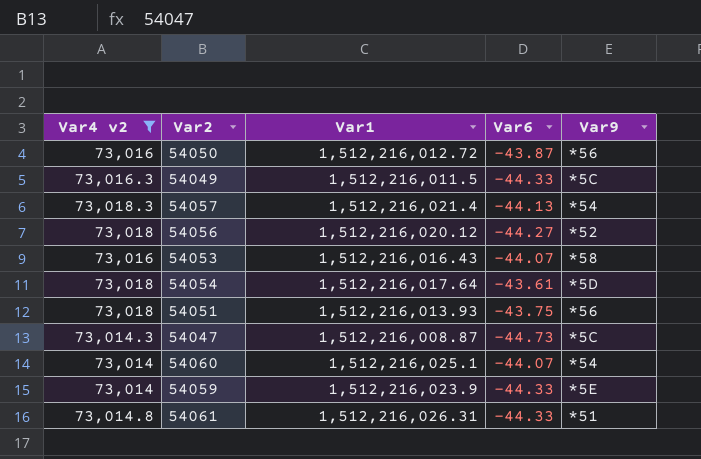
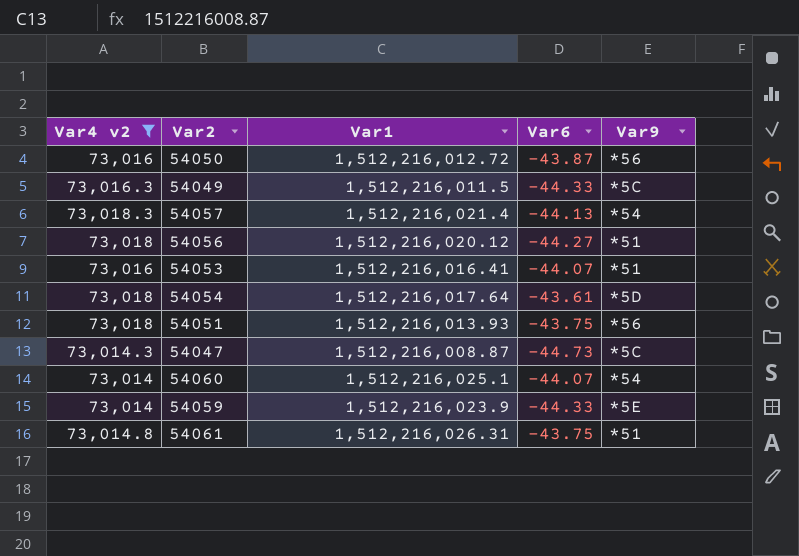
54056 | Var9: *52 -> *51
54053 | Var1: 1,512,216,016.43 -> 1,512,216,016.41
54053 | Var9: *58 -> *51
54061 | Var6: -44.33 -> -43.75

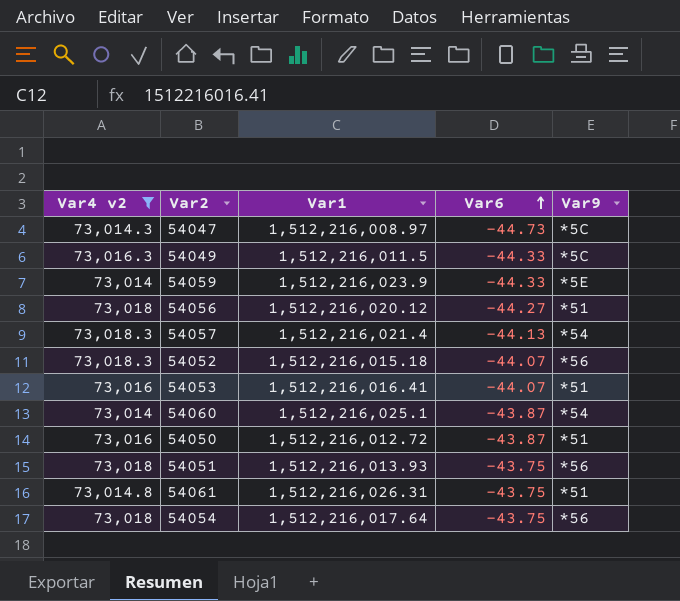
row order: none -> Var6 ascending
54047 | Var1: 1,512,216,008.87 -> 1,512,216,008.97
row 54052: none -> 73,018.3 | 1,512,216,015.18 | -44.07 | *56
54060 | Var6: -44.07 -> -43.87
54050 | Var9: *56 -> *51
54054 | Var6: -43.61 -> -43.75
54054 | Var9: *5D -> *56

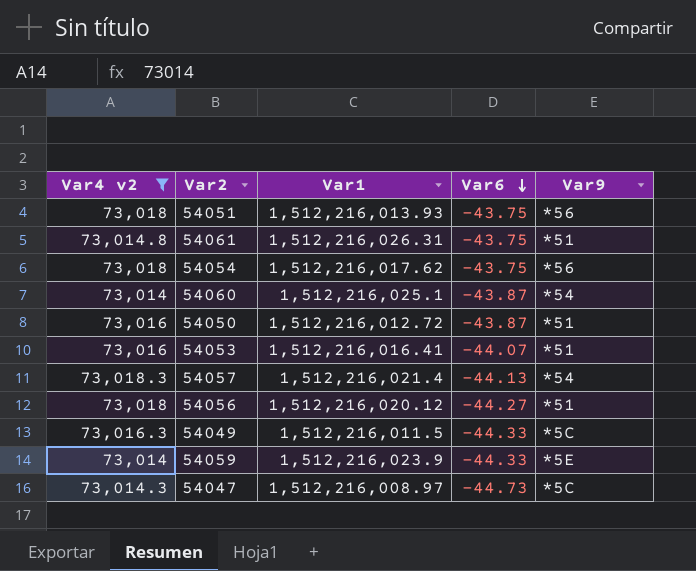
row order: Var6 ascending -> Var6 descending
row 54052: 73,018.3 | 1,512,216,015.18 | -44.07 | *56 -> none
54054 | Var1: 1,512,216,017.64 -> 1,512,216,017.62

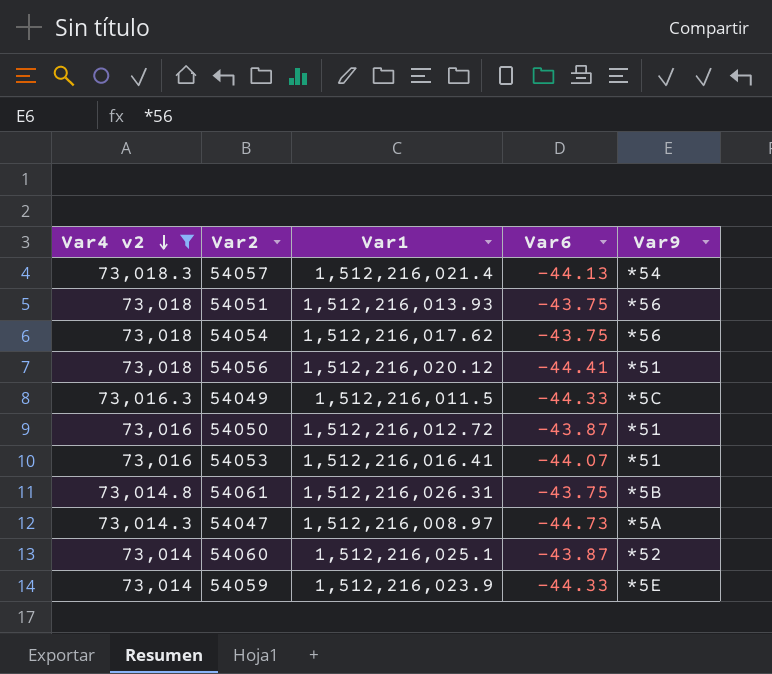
row order: Var6 descending -> Var4 v2 descending
54056 | Var6: -44.27 -> -44.41
54061 | Var9: *51 -> *5B
54047 | Var9: *5C -> *5A
54060 | Var9: *54 -> *52

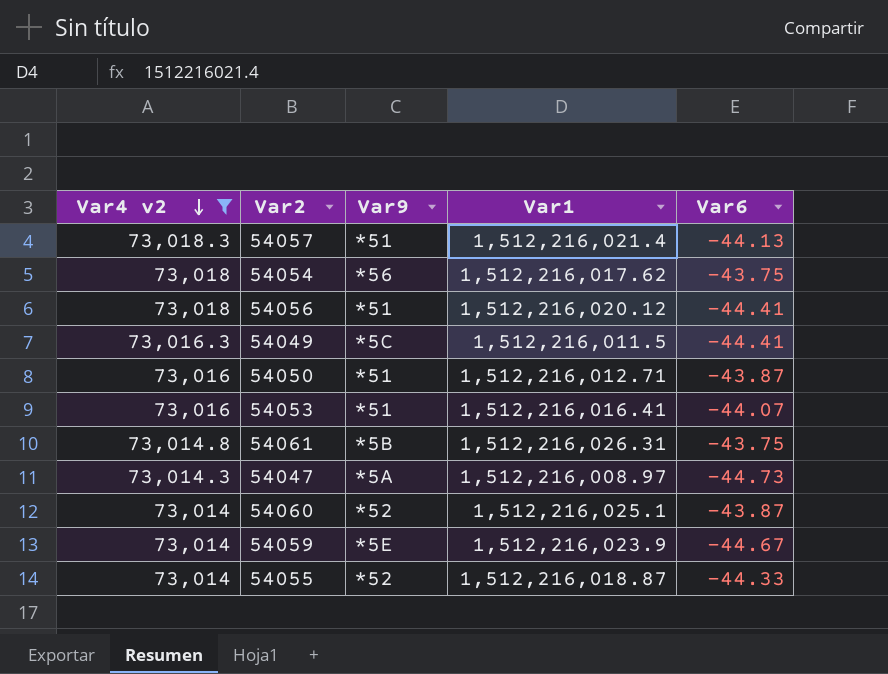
column Var9 | position: 5 -> 3
row 54051: 73,018 | 1,512,216,013.93 | -43.75 | *56 -> none
54057 | Var9: *54 -> *51
54049 | Var6: -44.33 -> -44.41
54050 | Var1: 1,512,216,012.72 -> 1,512,216,012.71
54059 | Var6: -44.33 -> -44.67
row 54055: none -> 73,014 | *52 | 1,512,216,018.87 | -44.33

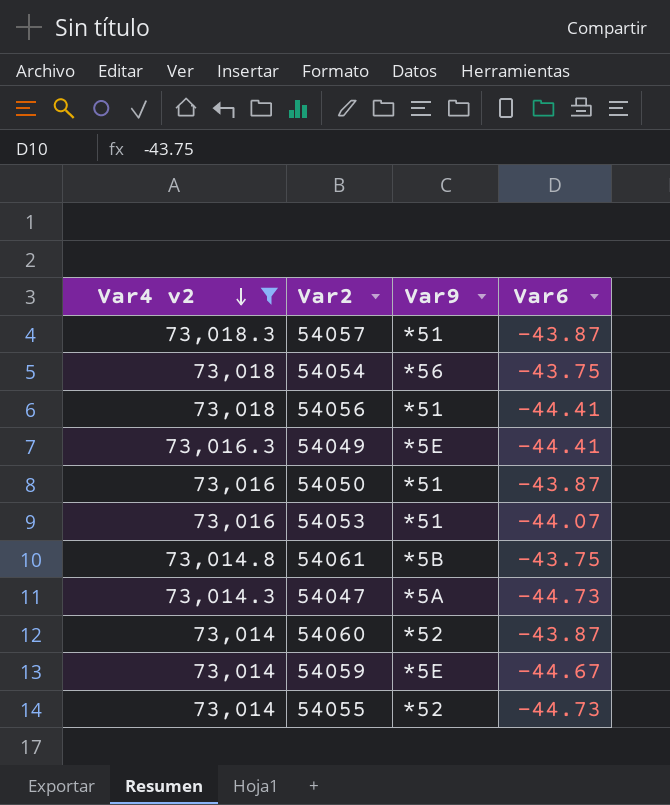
column Var1 | position: 4 -> none
54057 | Var6: -44.13 -> -43.87
54049 | Var9: *5C -> *5E
54055 | Var6: -44.33 -> -44.73

